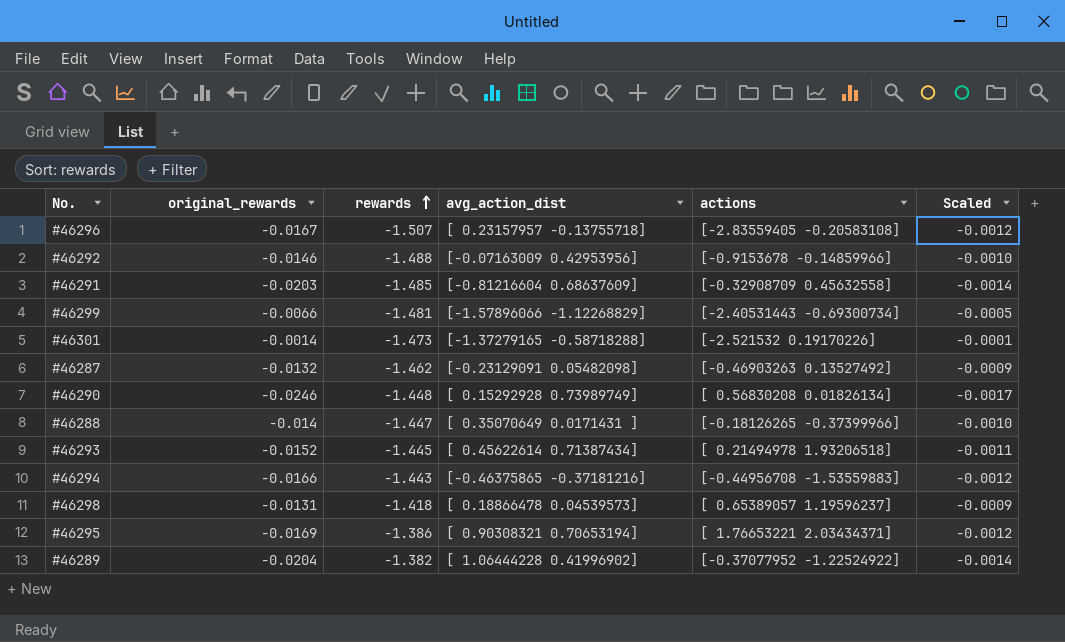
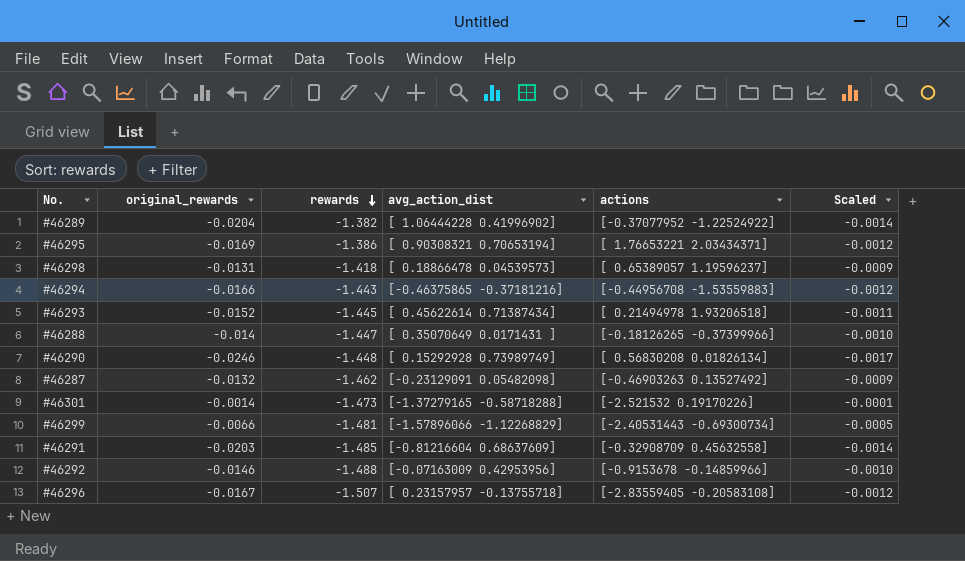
row order: rewards ascending -> rewards descending

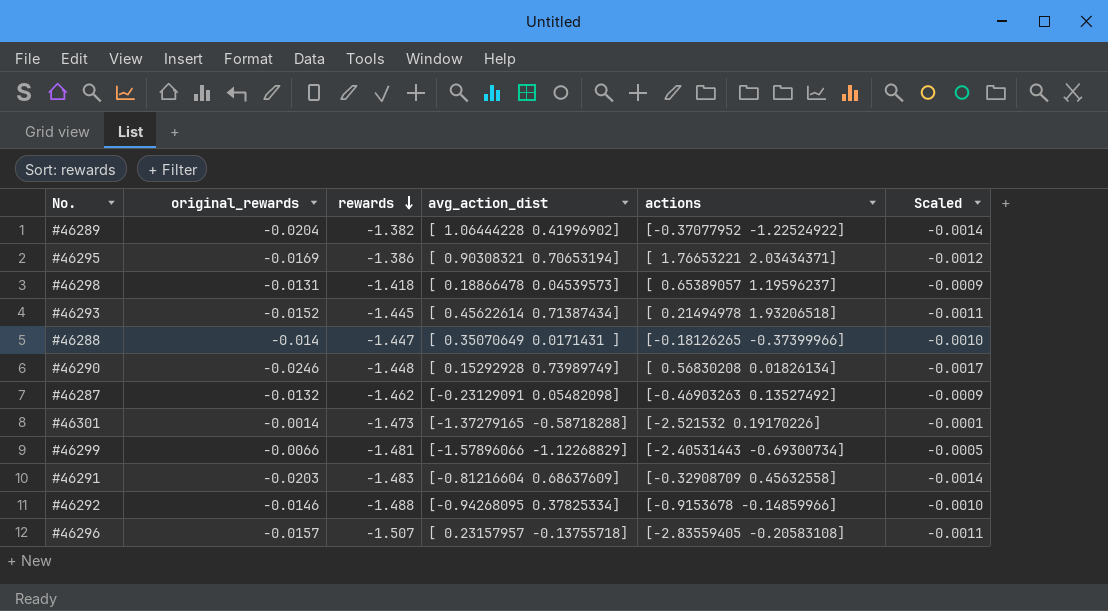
row #46294: -0.0166 | -1.443 | [-0.46375865 -0.37181216] | [-0.44956708 -1.53559883] | -0.0012 -> none
#46291 | rewards: -1.485 -> -1.483
#46292 | avg_action_dist: [-0.07163009 0.42953956] -> [-0.94268095 0.37825334]
#46296 | original_rewards: -0.0167 -> -0.0157
#46296 | Scaled: -0.0012 -> -0.0011

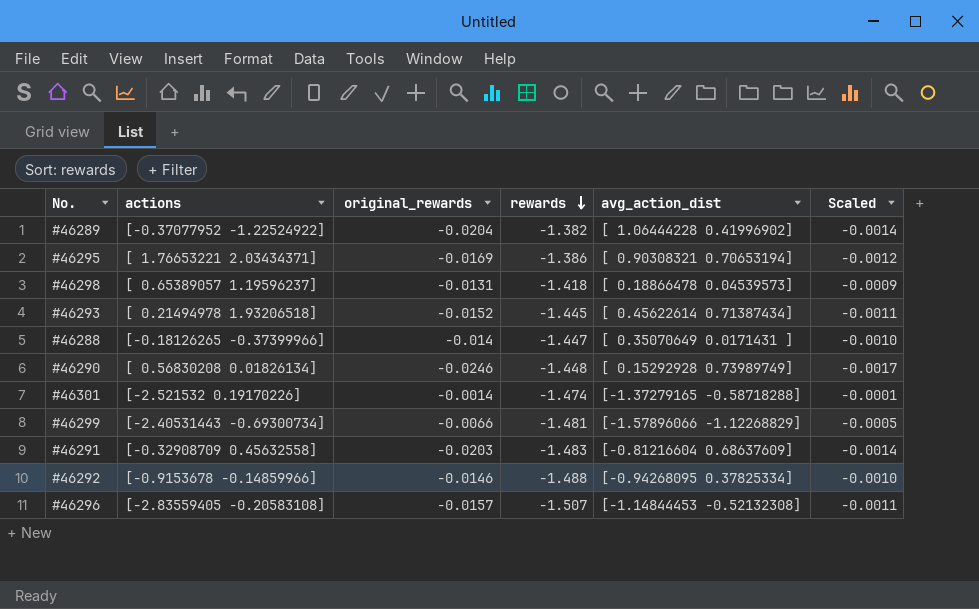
column actions | position: 5 -> 2
row #46287: -0.0132 | -1.462 | [-0.23129091 0.05482098] | [-0.46903263 0.13527492] | -0.0009 -> none
#46301 | rewards: -1.473 -> -1.474
#46296 | avg_action_dist: [ 0.23157957 -0.13755718] -> [-1.14844453 -0.52132308]

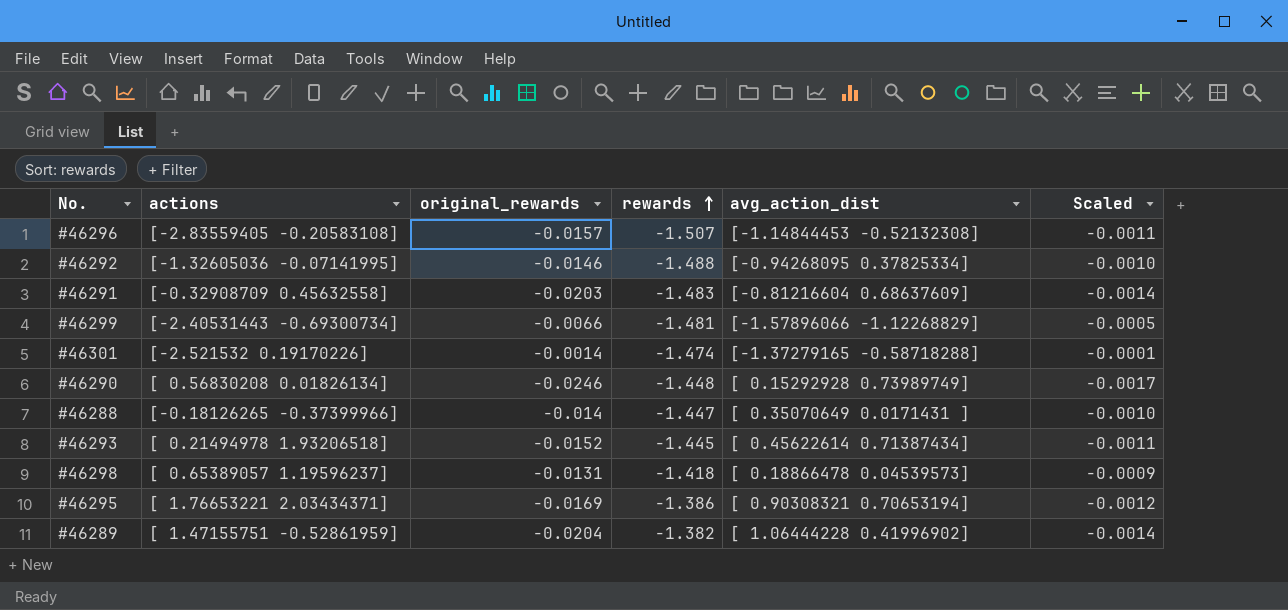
row order: rewards descending -> rewards ascending
#46292 | actions: [-0.9153678 -0.14859966] -> [-1.32605036 -0.07141995]
#46289 | actions: [-0.37077952 -1.22524922] -> [ 1.47155751 -0.52861959]

